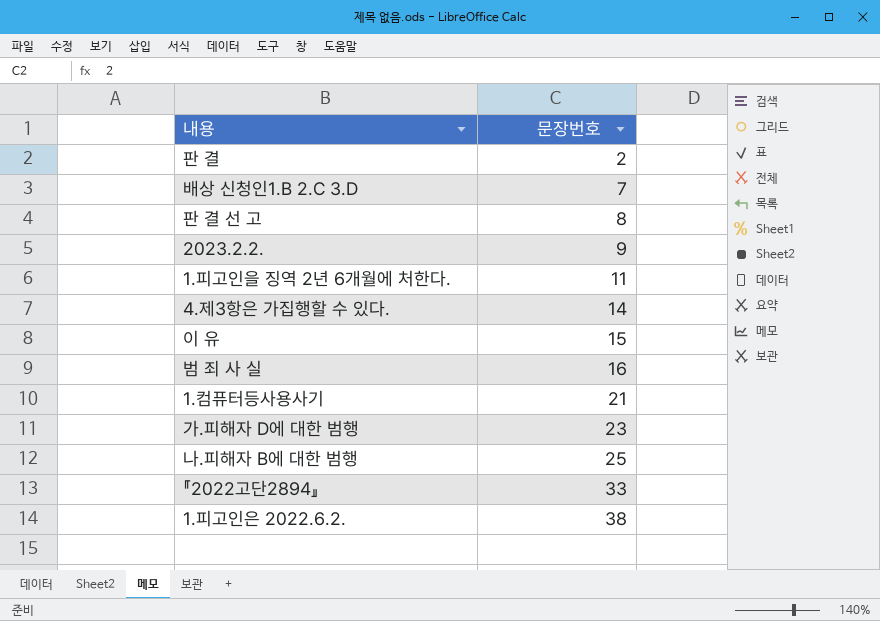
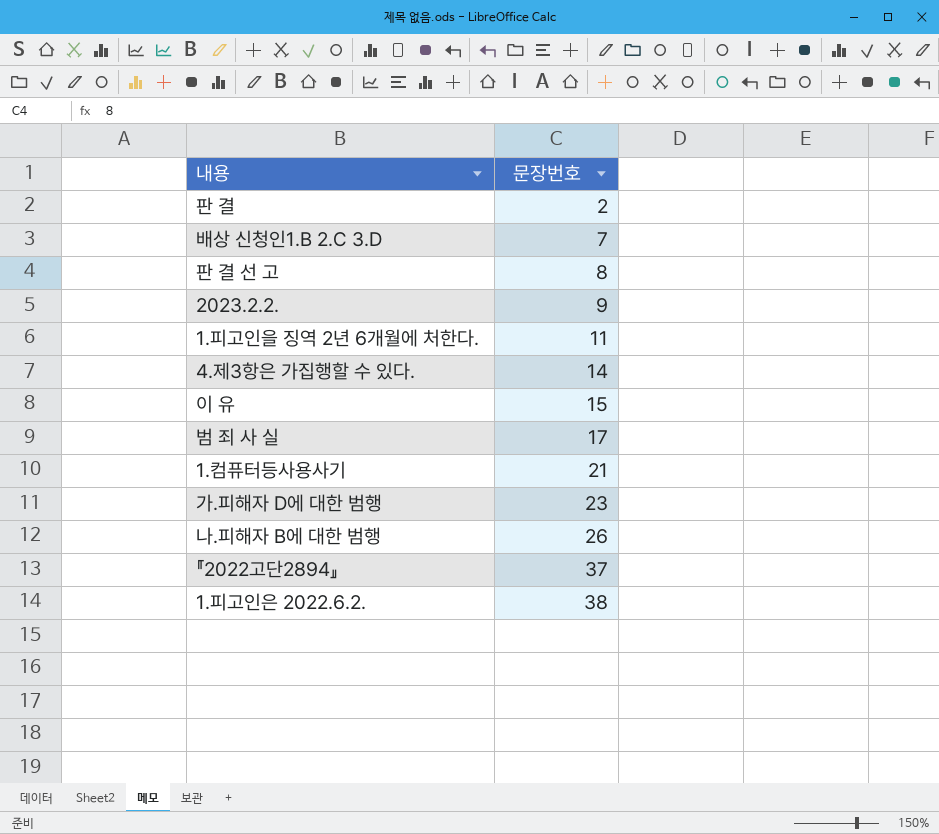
범 죄 사 실 | 문장번호: 16 -> 17
나.피해자 B에 대한 범행 | 문장번호: 25 -> 26
『2022고단2894』 | 문장번호: 33 -> 37

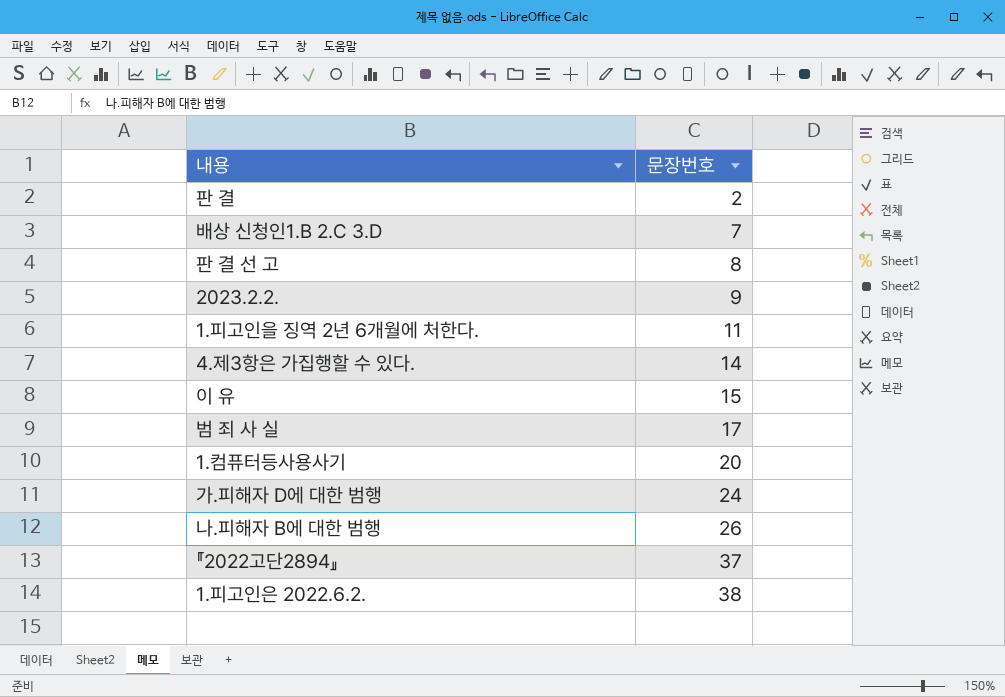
1.컴퓨터등사용사기 | 문장번호: 21 -> 20
가.피해자 D에 대한 범행 | 문장번호: 23 -> 24

